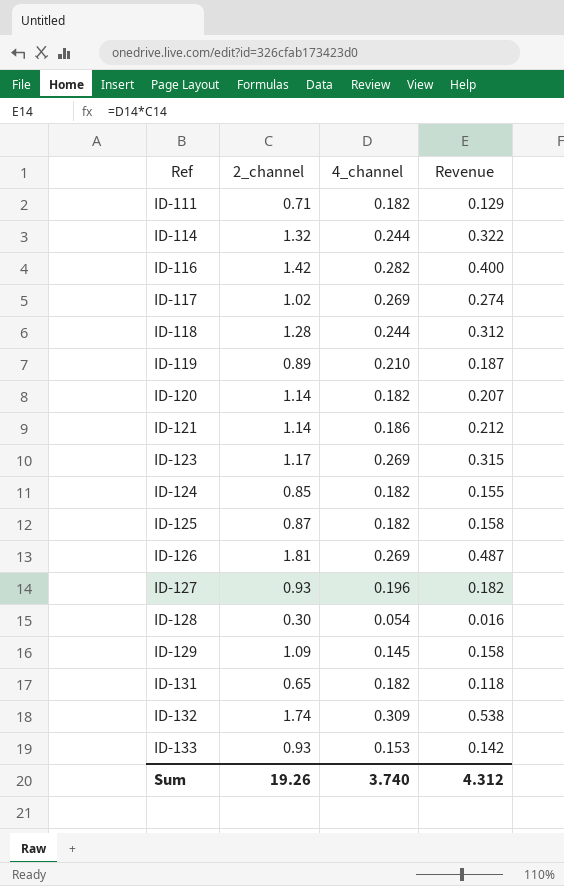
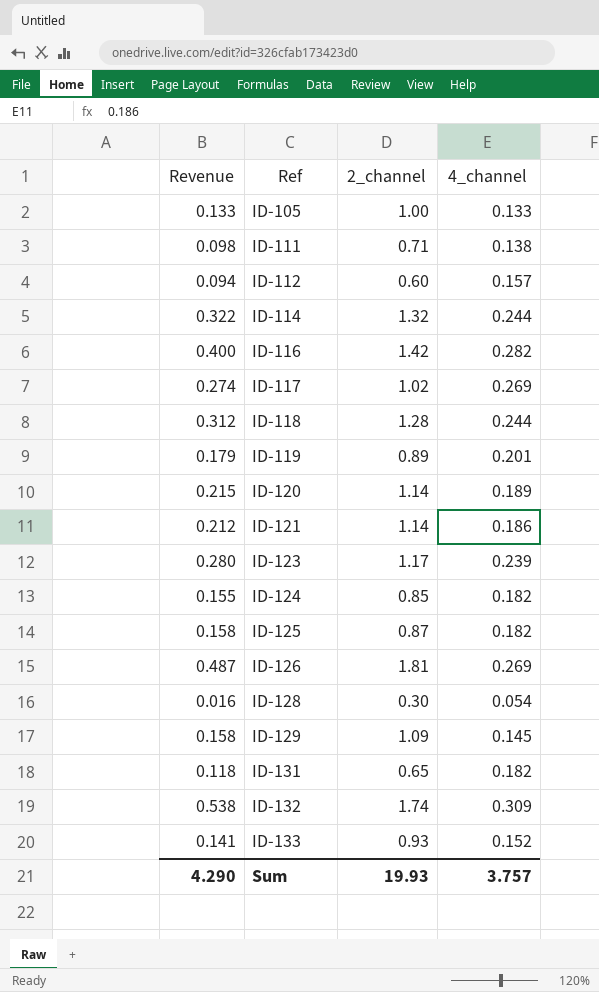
column Revenue | position: 4 -> 1
row ID-127: 0.93 | 0.196 | 0.182 -> none
row ID-105: none -> 0.133 | 1.00 | 0.133
ID-111 | Revenue: 0.129 -> 0.098
ID-111 | 4_channel: 0.182 -> 0.138
row ID-112: none -> 0.094 | 0.60 | 0.157
ID-119 | Revenue: 0.187 -> 0.179
ID-119 | 4_channel: 0.210 -> 0.201
ID-120 | Revenue: 0.207 -> 0.215
ID-120 | 4_channel: 0.182 -> 0.189
ID-123 | Revenue: 0.315 -> 0.280
ID-123 | 4_channel: 0.269 -> 0.239
ID-133 | Revenue: 0.142 -> 0.141
ID-133 | 4_channel: 0.153 -> 0.152
Sum | Revenue: 4.312 -> 4.290
Sum | 2_channel: 19.26 -> 19.93
Sum | 4_channel: 3.740 -> 3.757

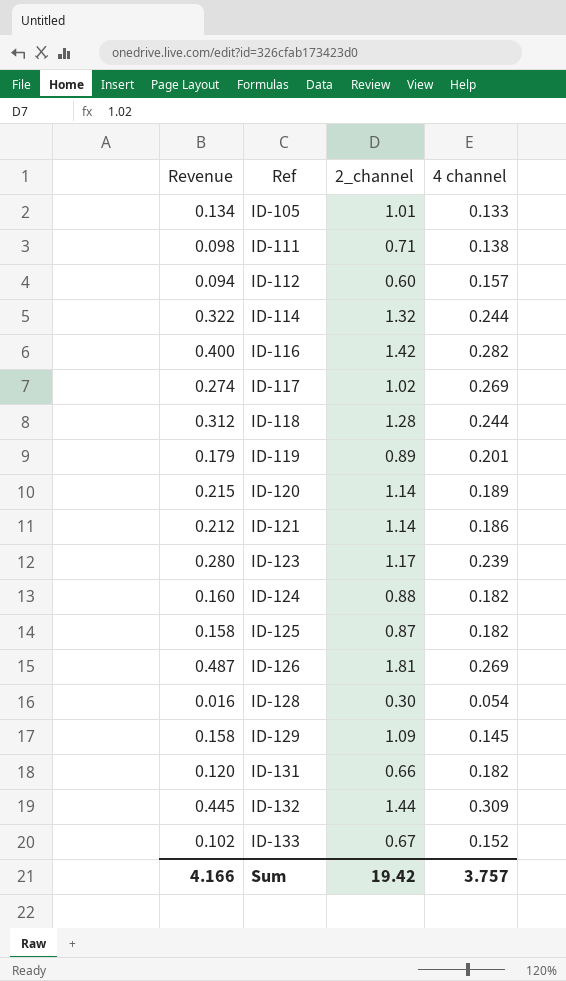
column name: 4_channel -> 4 channel
ID-105 | Revenue: 0.133 -> 0.134
ID-105 | 2_channel: 1.00 -> 1.01
ID-124 | Revenue: 0.155 -> 0.160
ID-124 | 2_channel: 0.85 -> 0.88
ID-131 | Revenue: 0.118 -> 0.120
ID-131 | 2_channel: 0.65 -> 0.66
ID-132 | Revenue: 0.538 -> 0.445
ID-132 | 2_channel: 1.74 -> 1.44
ID-133 | Revenue: 0.141 -> 0.102
ID-133 | 2_channel: 0.93 -> 0.67
Sum | Revenue: 4.290 -> 4.166
Sum | 2_channel: 19.93 -> 19.42

